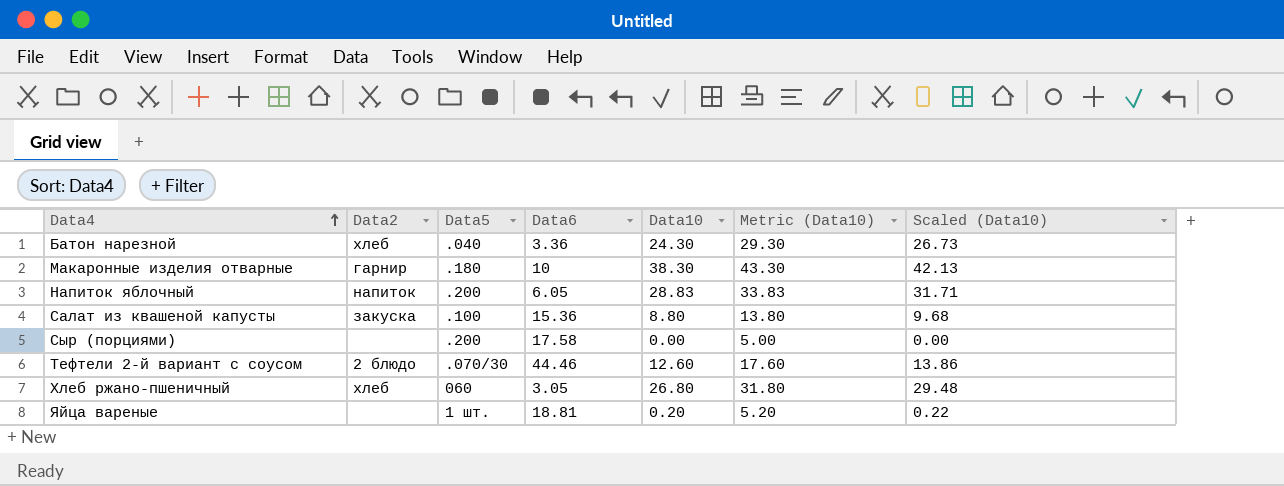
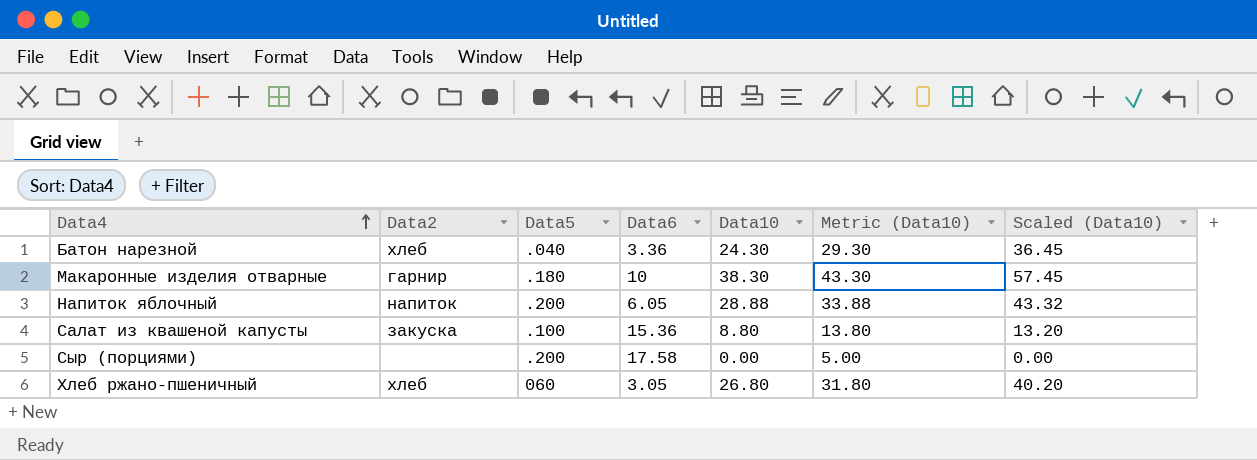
column Scaled (Data10) | formula: [Data10] * 1.1 -> [Data10] * 1.5
row Тефтели 2-й вариант с соусом: 2 блюдо | .070/30 | 44.46 | 12.60 | 17.60 | 13.86 -> none
row Яйца вареные: none | 1 шт. | 18.81 | 0.20 | 5.20 | 0.22 -> none
Напиток яблочный | Data10: 28.83 -> 28.88
Напиток яблочный | Metric (Data10): 33.83 -> 33.88

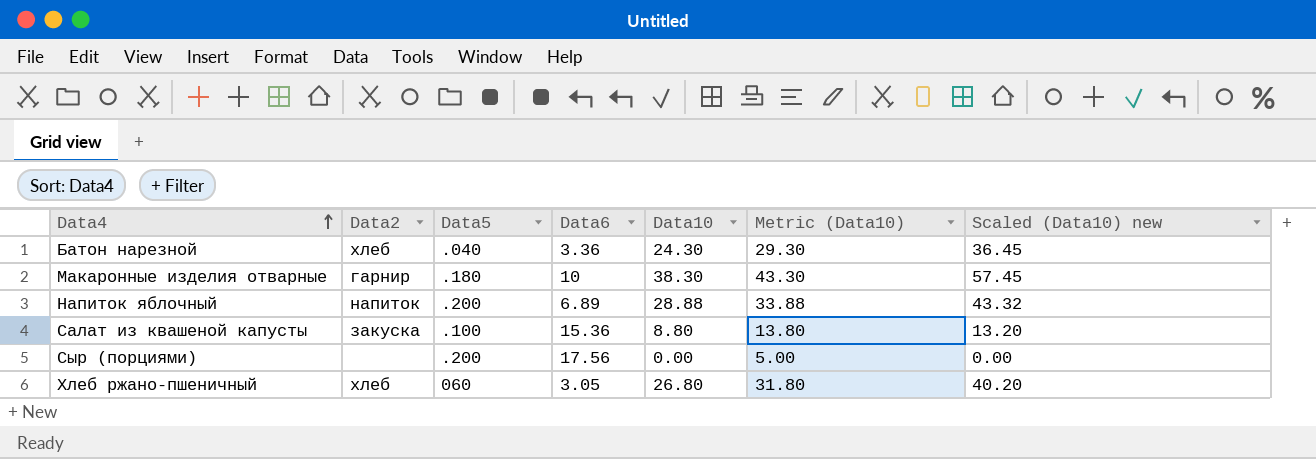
column name: Scaled (Data10) -> Scaled (Data10) new
Напиток яблочный | Data6: 6.05 -> 6.89
Сыр (порциями) | Data6: 17.58 -> 17.56

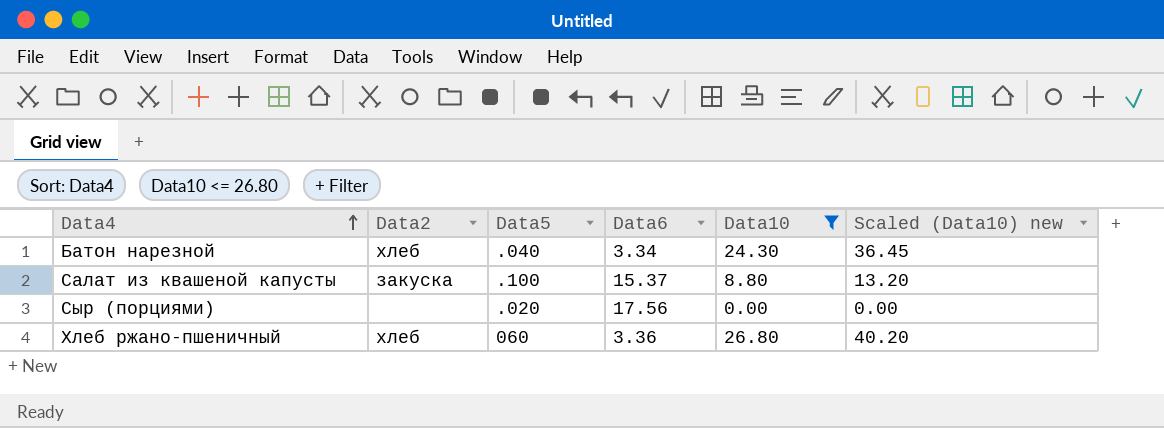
filter: none -> Data10 <= 26.80
column Metric (Data10) | formula: [Data10] + 5 -> none
Батон нарезной | Data6: 3.36 -> 3.34
Салат из квашеной капусты | Data6: 15.36 -> 15.37
Сыр (порциями) | Data5: .200 -> .020
Хлеб ржано-пшеничный | Data6: 3.05 -> 3.36

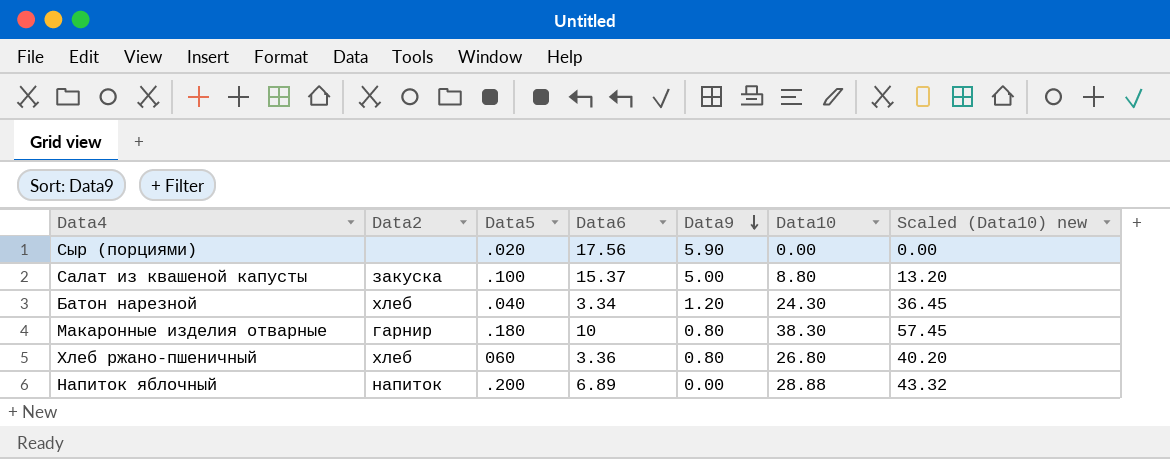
filter: Data10 <= 26.80 -> none
row order: Data4 ascending -> Data9 descending
column Data9 | position: none -> 5

